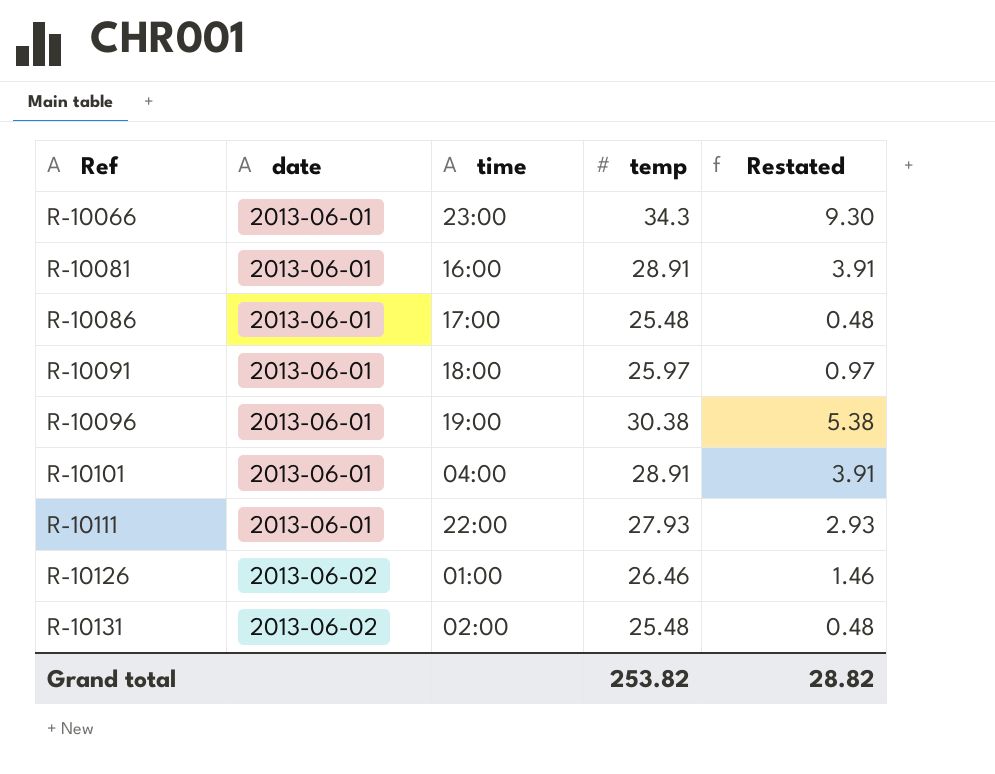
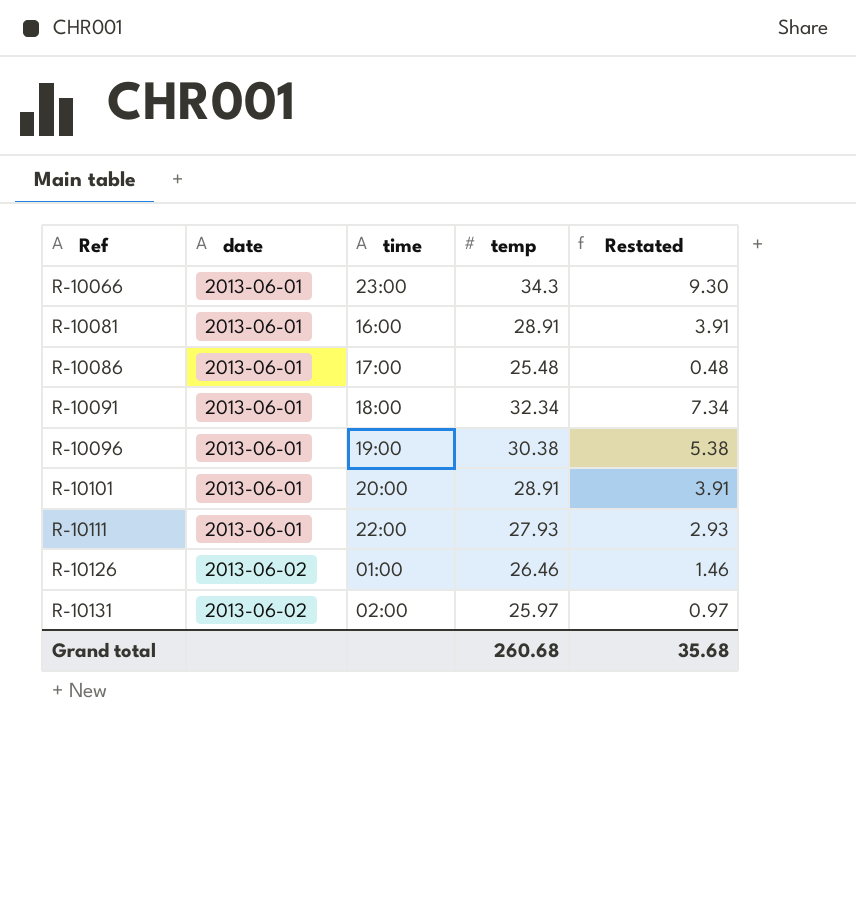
R-10091 | temp: 25.97 -> 32.34
R-10091 | Restated: 0.97 -> 7.34
R-10101 | time: 04:00 -> 20:00
R-10131 | temp: 25.48 -> 25.97
R-10131 | Restated: 0.48 -> 0.97
Grand total | temp: 253.82 -> 260.68
Grand total | Restated: 28.82 -> 35.68

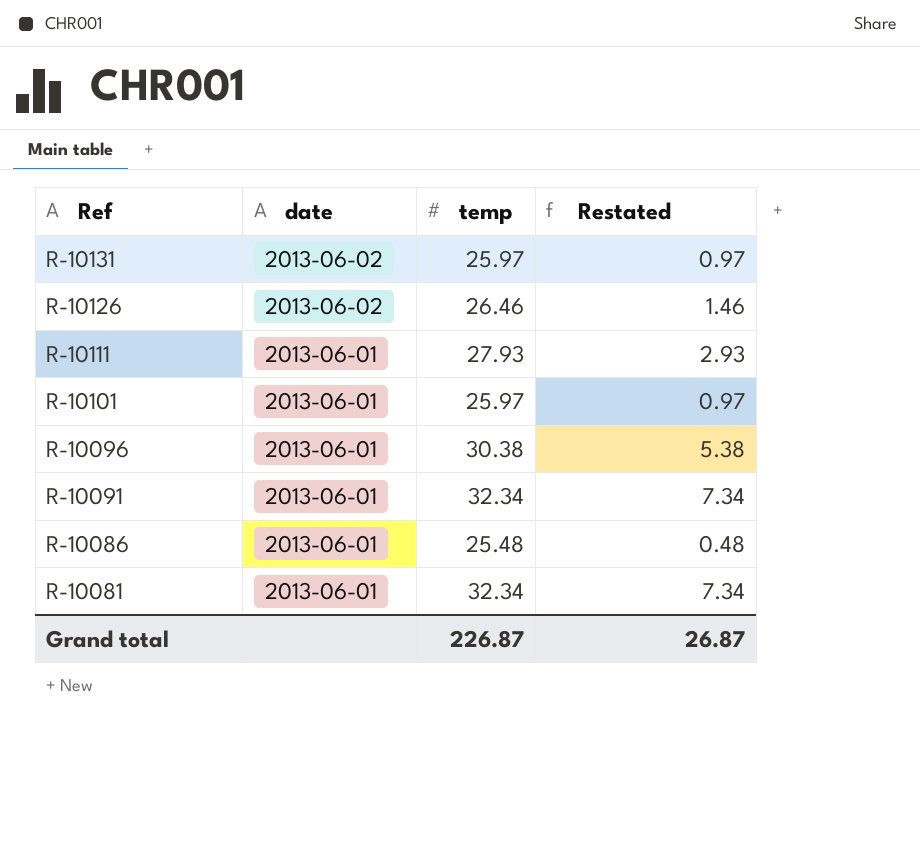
row order: Ref ascending -> Ref descending
column time | position: 3 -> none
row R-10066: 2013-06-01 | 23:00 | 34.3 | 9.30 -> none
R-10101 | temp: 28.91 -> 25.97
R-10101 | Restated: 3.91 -> 0.97
R-10081 | temp: 28.91 -> 32.34
R-10081 | Restated: 3.91 -> 7.34
Grand total | temp: 260.68 -> 226.87
Grand total | Restated: 35.68 -> 26.87

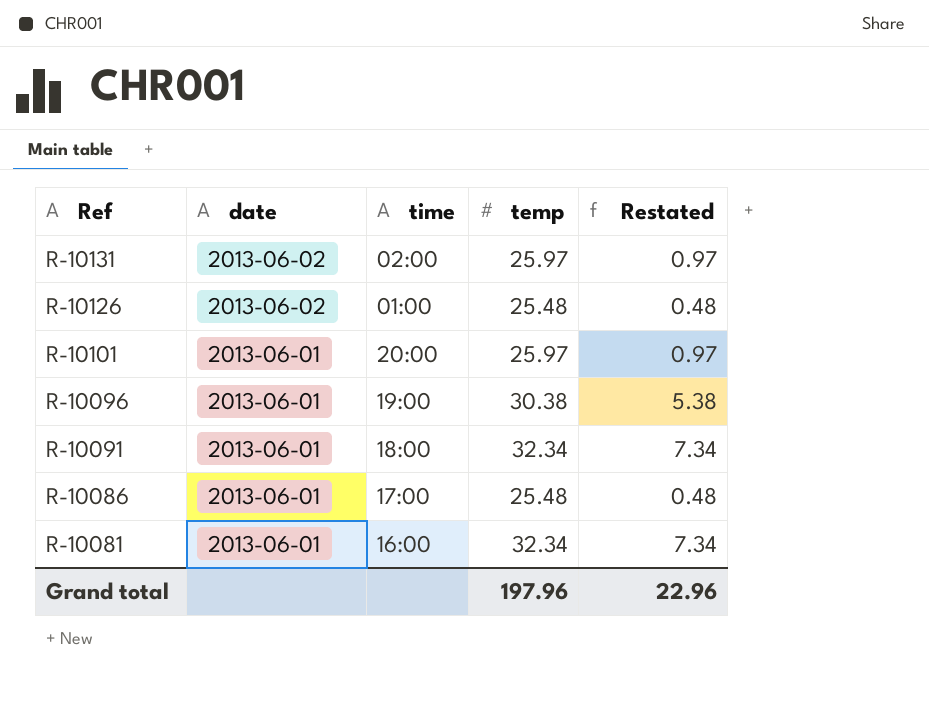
column time | position: none -> 3
row R-10111: 2013-06-01 | 27.93 | 2.93 -> none
R-10126 | temp: 26.46 -> 25.48
R-10126 | Restated: 1.46 -> 0.48
Grand total | temp: 226.87 -> 197.96
Grand total | Restated: 26.87 -> 22.96

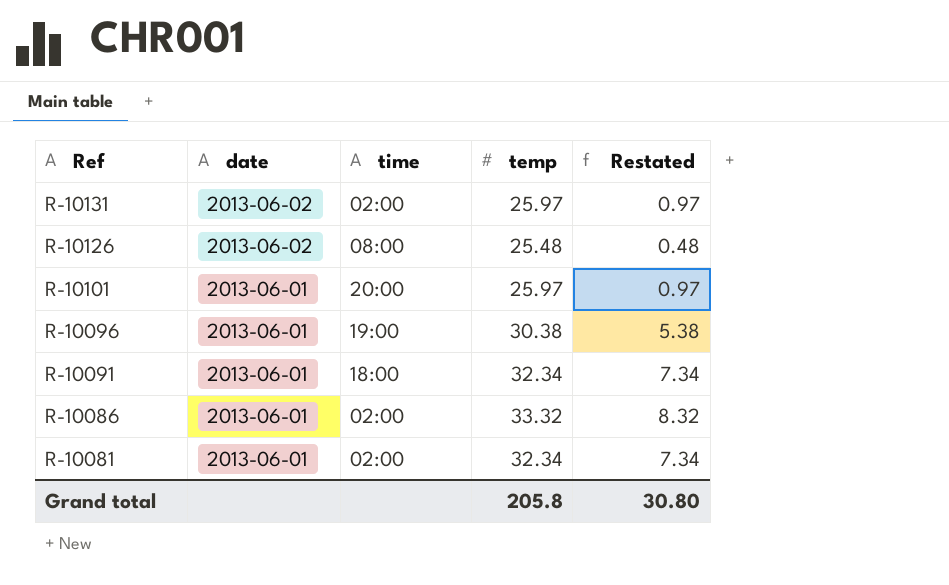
R-10126 | time: 01:00 -> 08:00
R-10086 | time: 17:00 -> 02:00
R-10086 | temp: 25.48 -> 33.32
R-10086 | Restated: 0.48 -> 8.32
R-10081 | time: 16:00 -> 02:00
Grand total | temp: 197.96 -> 205.8
Grand total | Restated: 22.96 -> 30.80

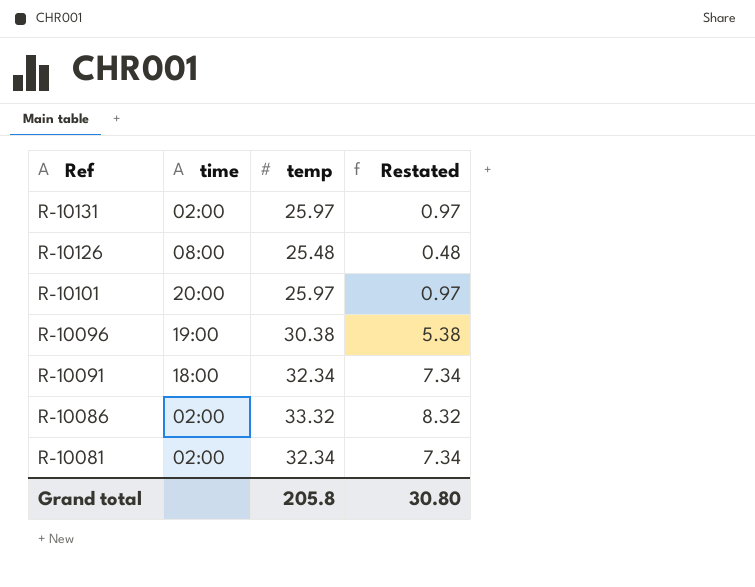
column date | position: 2 -> none

